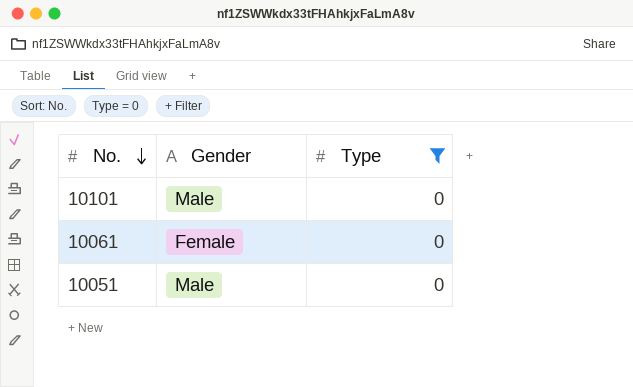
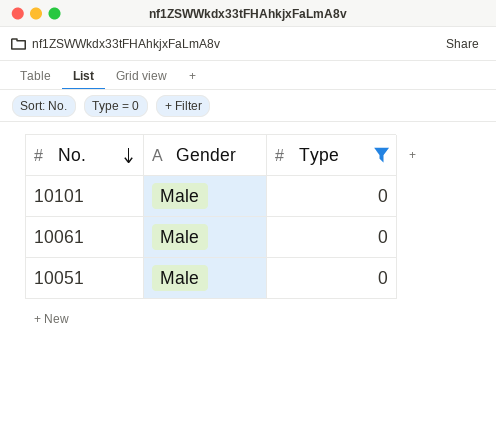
10061 | Gender: Female -> Male

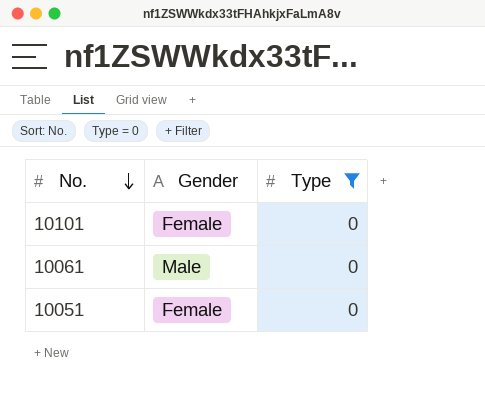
10101 | Gender: Male -> Female
10051 | Gender: Male -> Female

